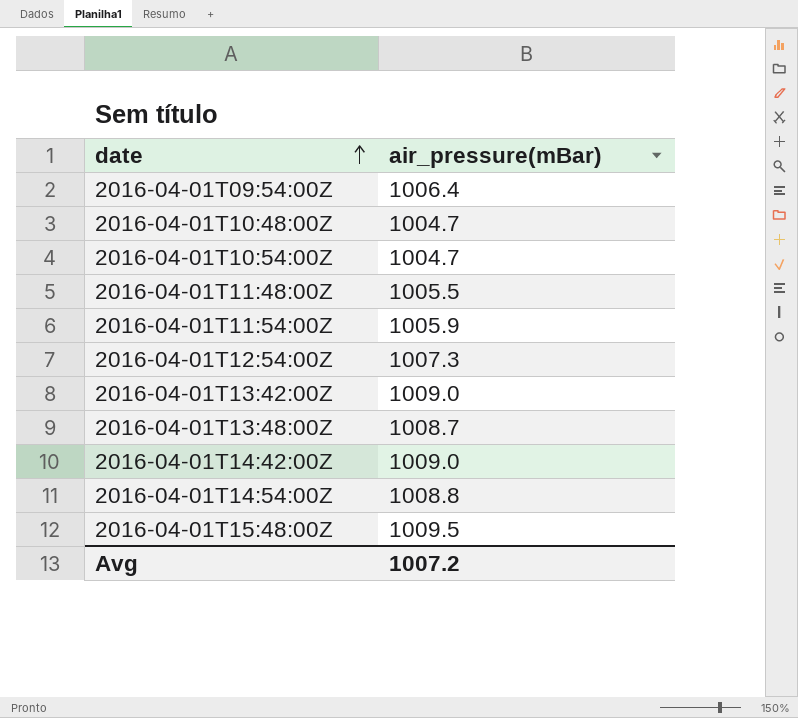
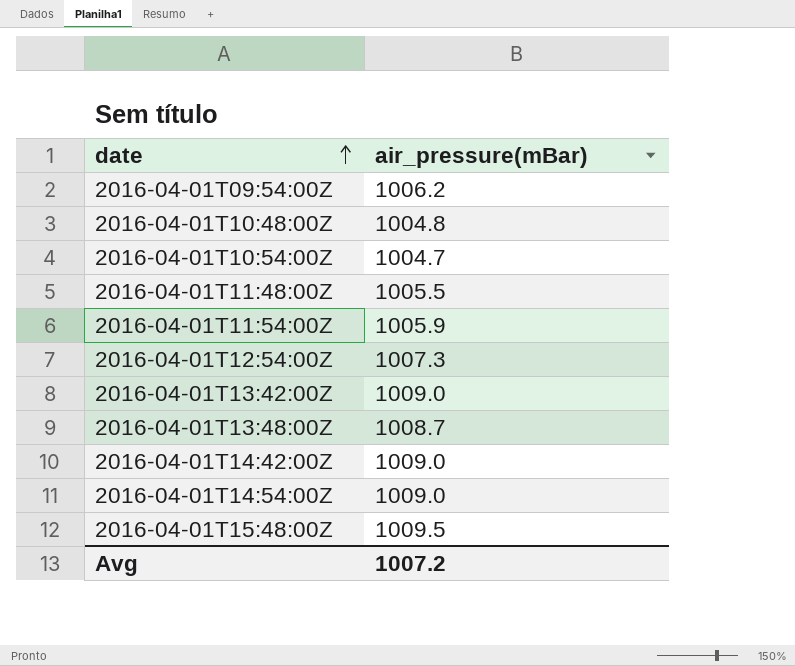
2016-04-01T09:54:00Z | air_pressure(mBar): 1006.4 -> 1006.2
2016-04-01T10:48:00Z | air_pressure(mBar): 1004.7 -> 1004.8
2016-04-01T14:54:00Z | air_pressure(mBar): 1008.8 -> 1009.0

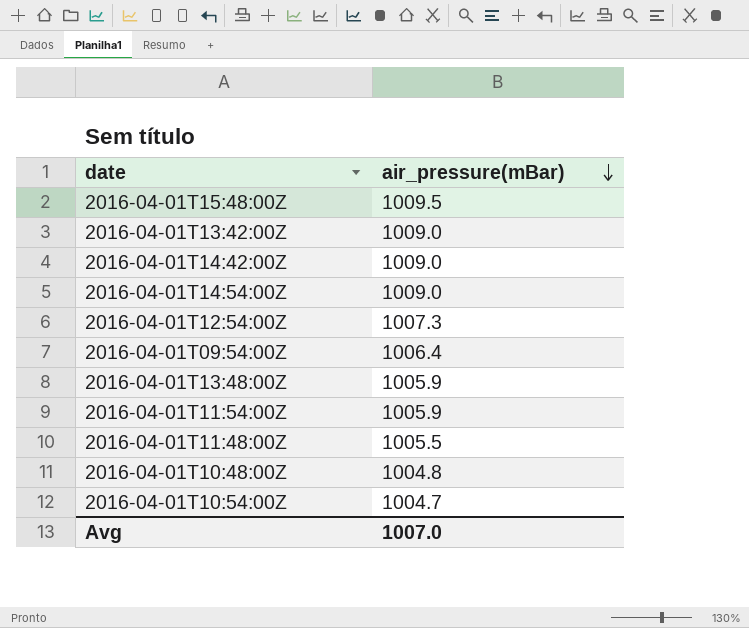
row order: date ascending -> air_pressure(mBar) descending
2016-04-01T09:54:00Z | air_pressure(mBar): 1006.2 -> 1006.4
2016-04-01T13:48:00Z | air_pressure(mBar): 1008.7 -> 1005.9
Avg | air_pressure(mBar): 1007.2 -> 1007.0

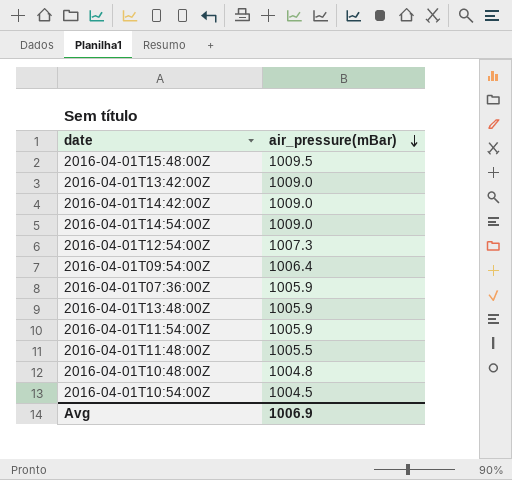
row 2016-04-01T07:36:00Z: none -> 1005.9
2016-04-01T10:54:00Z | air_pressure(mBar): 1004.7 -> 1004.5
Avg | air_pressure(mBar): 1007.0 -> 1006.9

